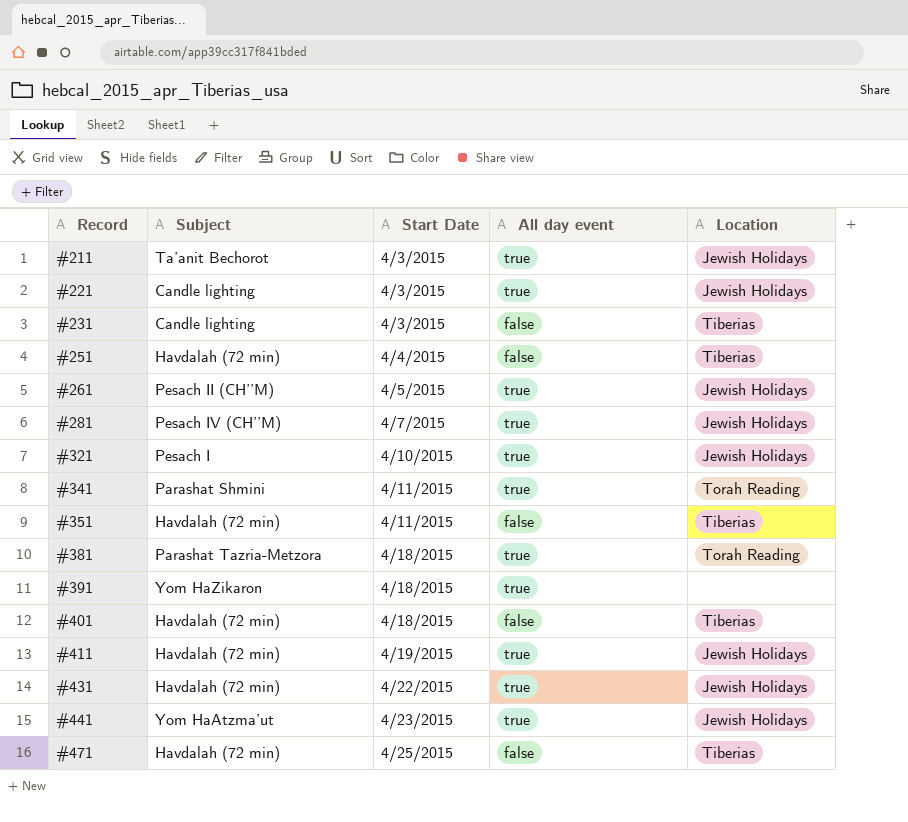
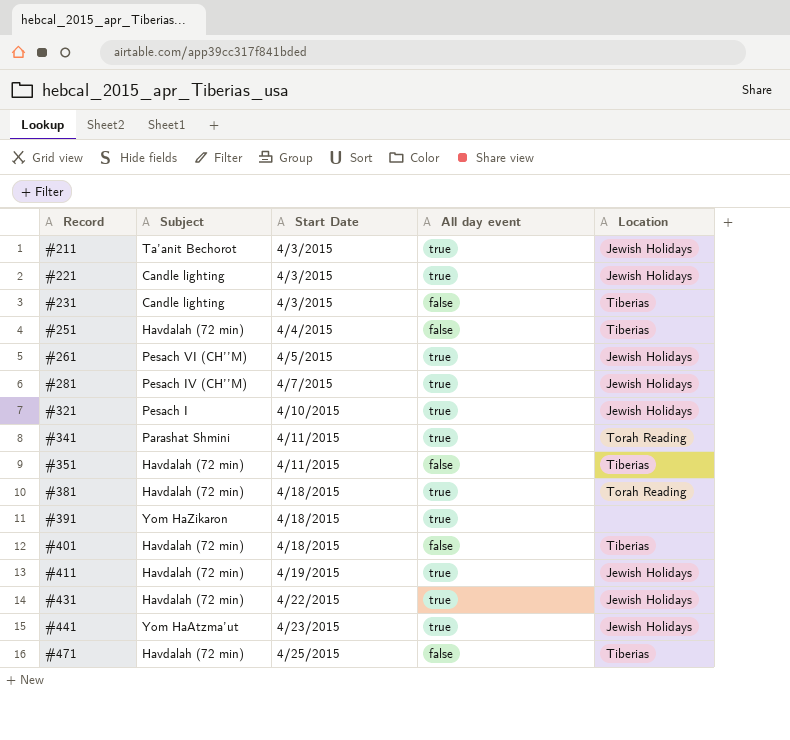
#261 | Subject: Pesach II (CH’’M) -> Pesach VI (CH’’M)
#381 | Subject: Parashat Tazria-Metzora -> Havdalah (72 min)

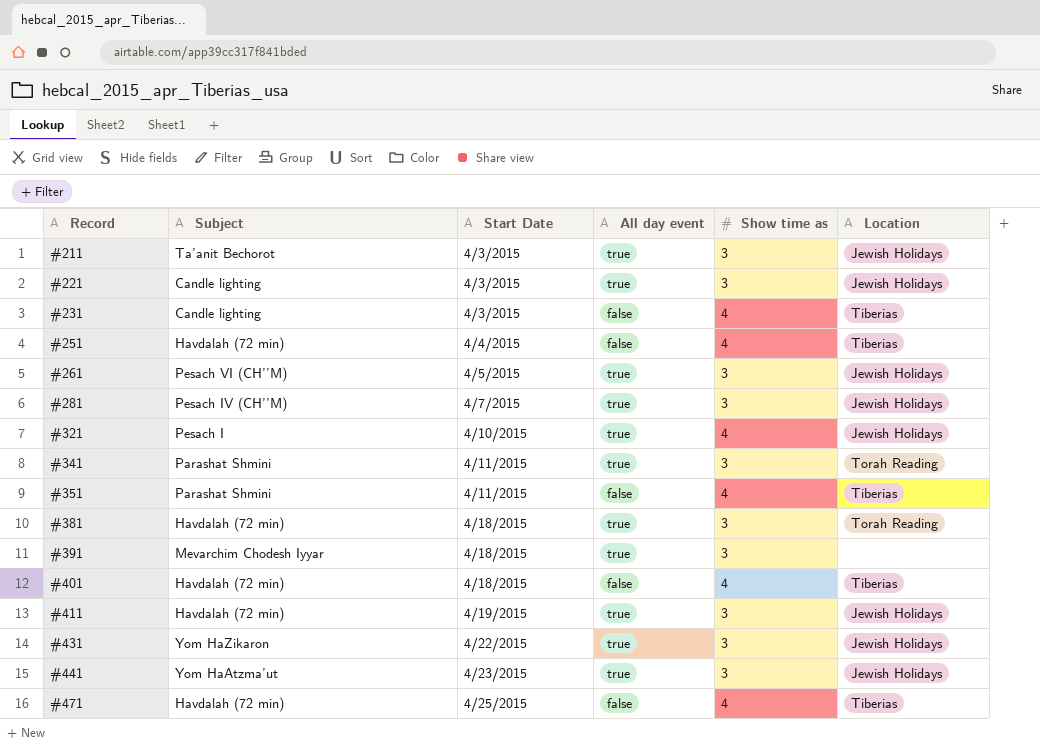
column Show time as | position: none -> 5
#351 | Subject: Havdalah (72 min) -> Parashat Shmini
#391 | Subject: Yom HaZikaron -> Mevarchim Chodesh Iyyar
#431 | Subject: Havdalah (72 min) -> Yom HaZikaron

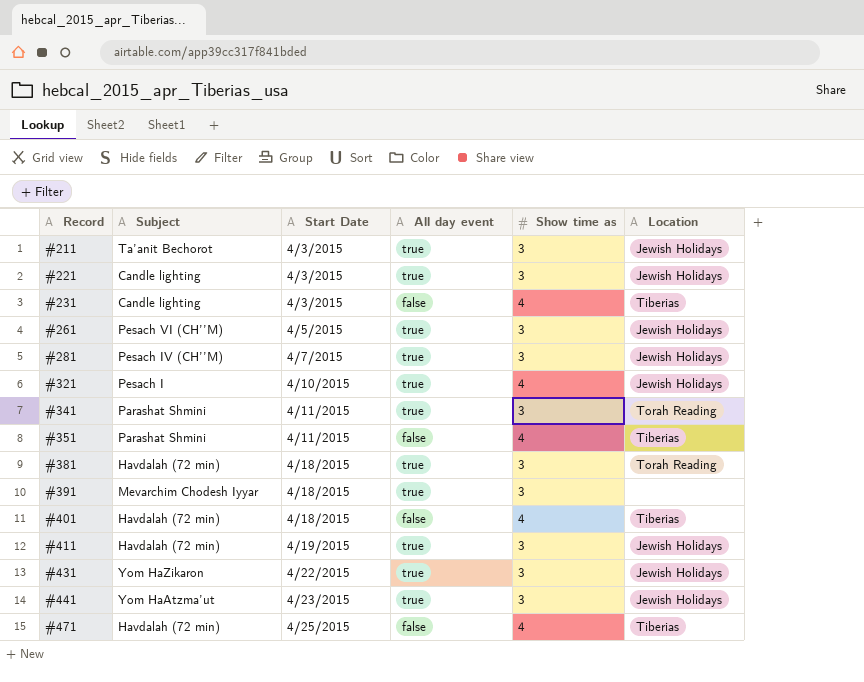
row #251: Havdalah (72 min) | 4/4/2015 | false | 4 | Tiberias -> none

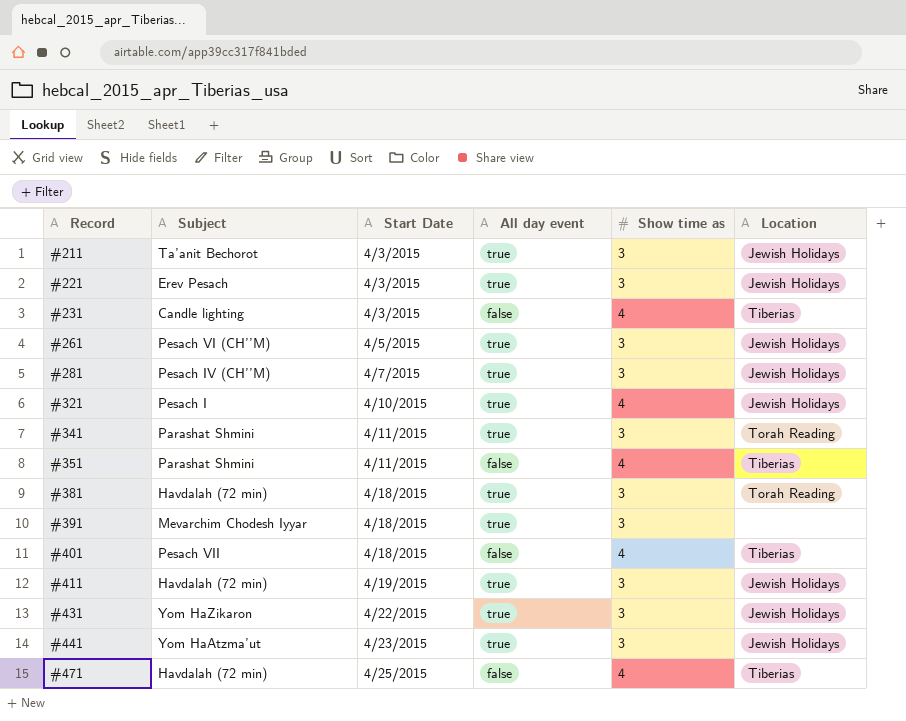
#221 | Subject: Candle lighting -> Erev Pesach
#401 | Subject: Havdalah (72 min) -> Pesach VII

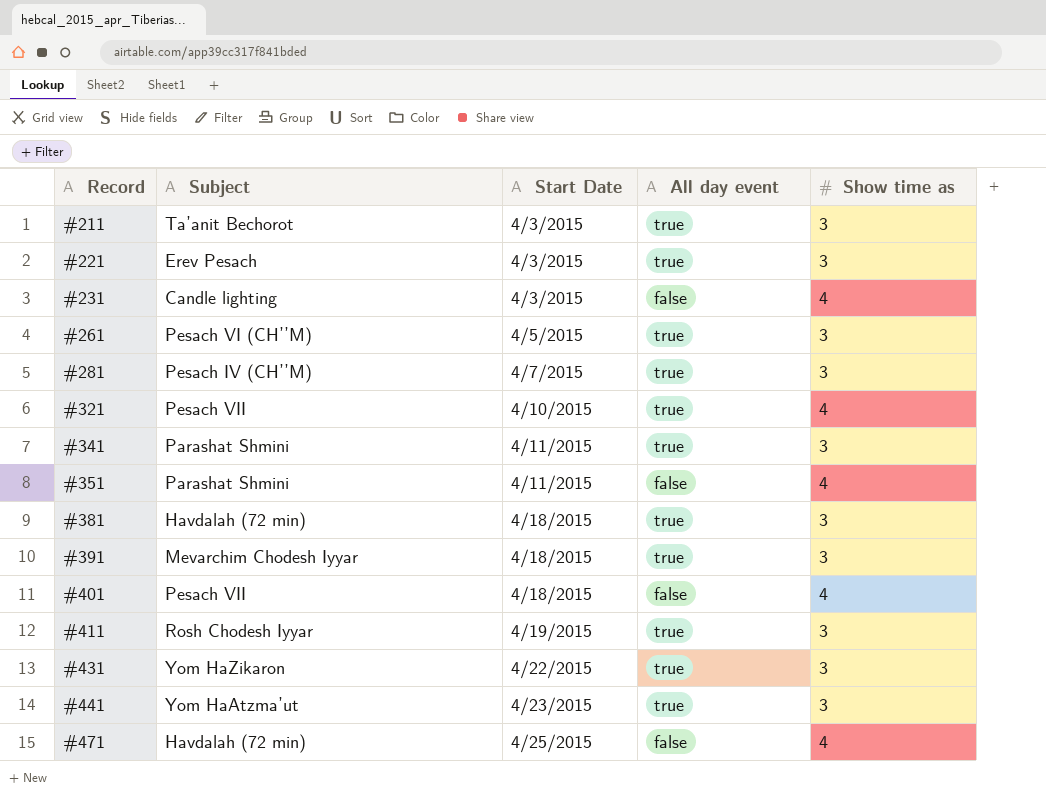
column Location | position: 6 -> none
#321 | Subject: Pesach I -> Pesach VII
#411 | Subject: Havdalah (72 min) -> Rosh Chodesh Iyyar

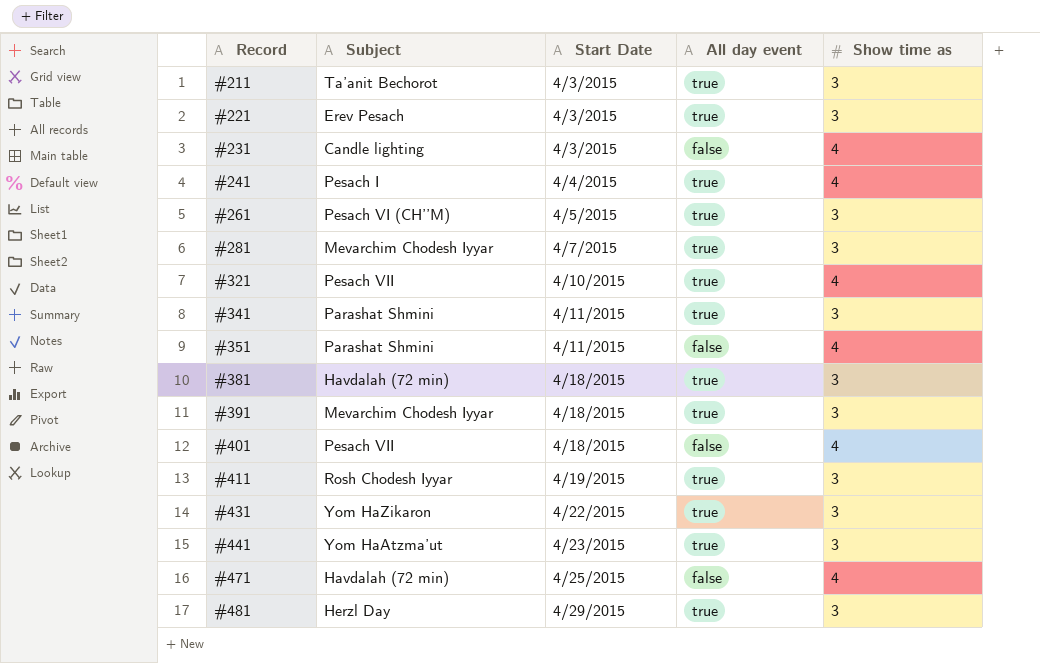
row #241: none -> Pesach I | 4/4/2015 | true | 4
#281 | Subject: Pesach IV (CH’’M) -> Mevarchim Chodesh Iyyar
row #481: none -> Herzl Day | 4/29/2015 | true | 3

